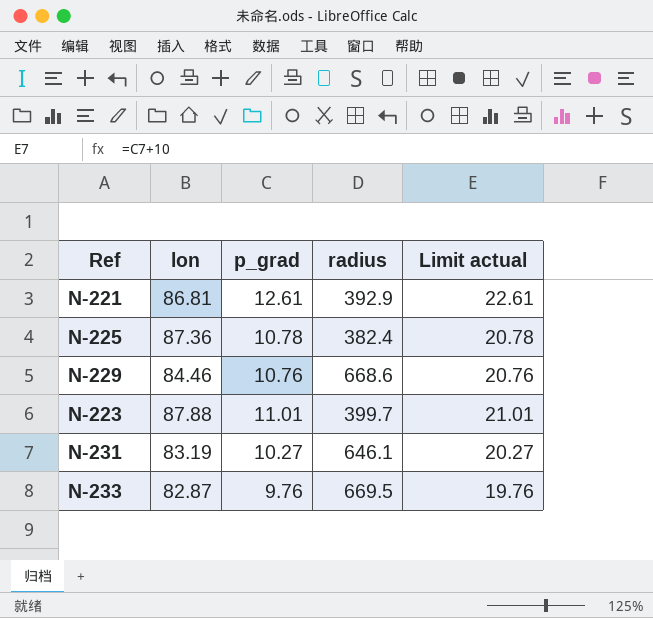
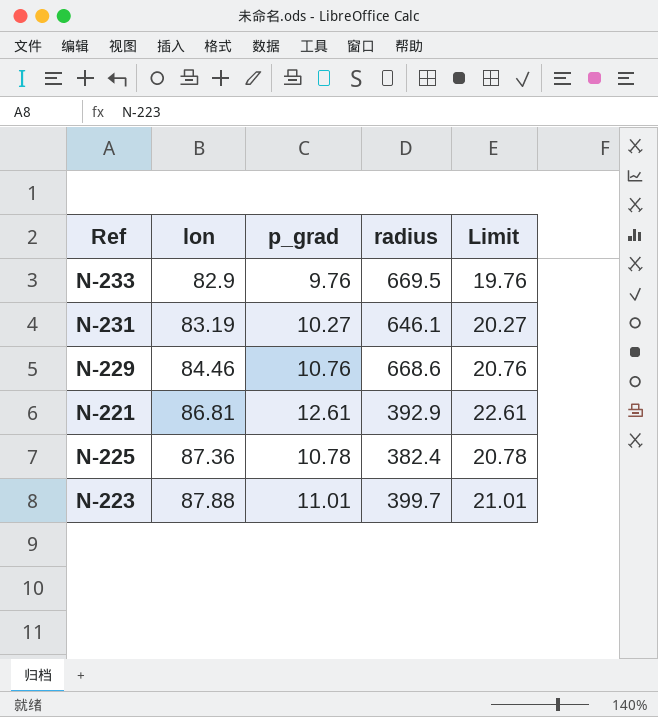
row order: none -> lon ascending
column name: Limit actual -> Limit
N-233 | lon: 82.87 -> 82.9

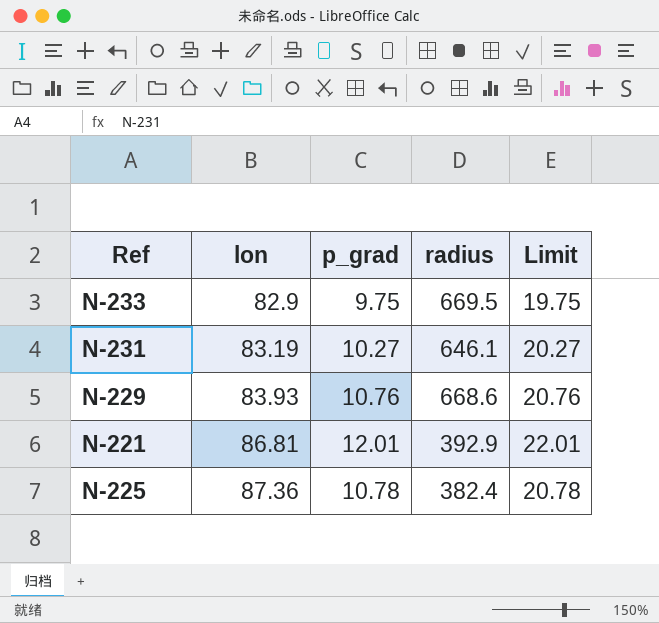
row N-223: 87.88 | 11.01 | 399.7 | 21.01 -> none
N-233 | p_grad: 9.76 -> 9.75
N-233 | Limit: 19.76 -> 19.75
N-229 | lon: 84.46 -> 83.93
N-221 | p_grad: 12.61 -> 12.01
N-221 | Limit: 22.61 -> 22.01

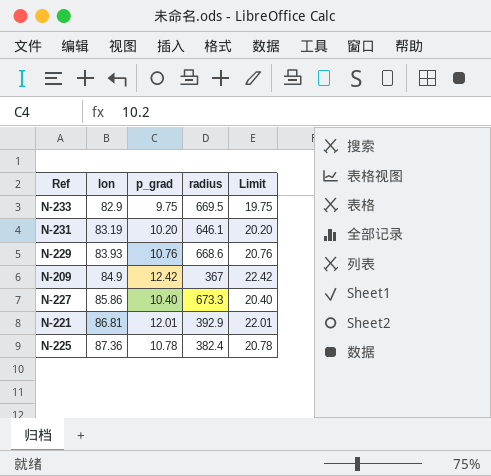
N-231 | p_grad: 10.27 -> 10.20
N-231 | Limit: 20.27 -> 20.20
row N-209: none -> 84.9 | 12.42 | 367 | 22.42
row N-227: none -> 85.86 | 10.40 | 673.3 | 20.40

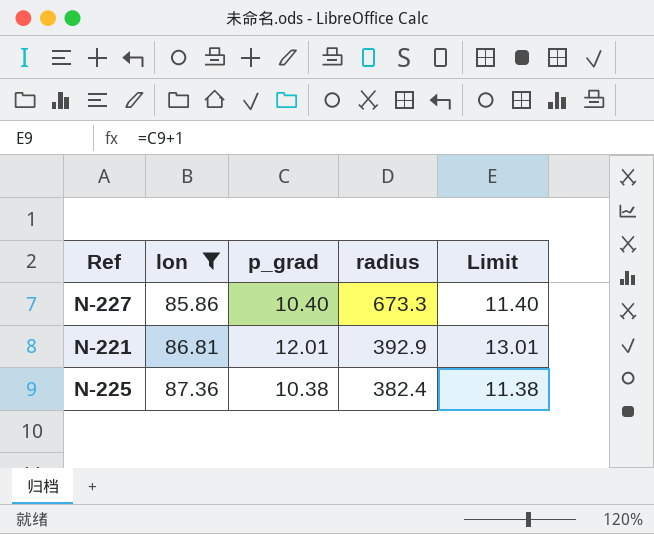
filter: none -> lon >= 85.86
column Limit | formula: [p_grad] + 10 -> [p_grad] + 1
N-225 | p_grad: 10.78 -> 10.38

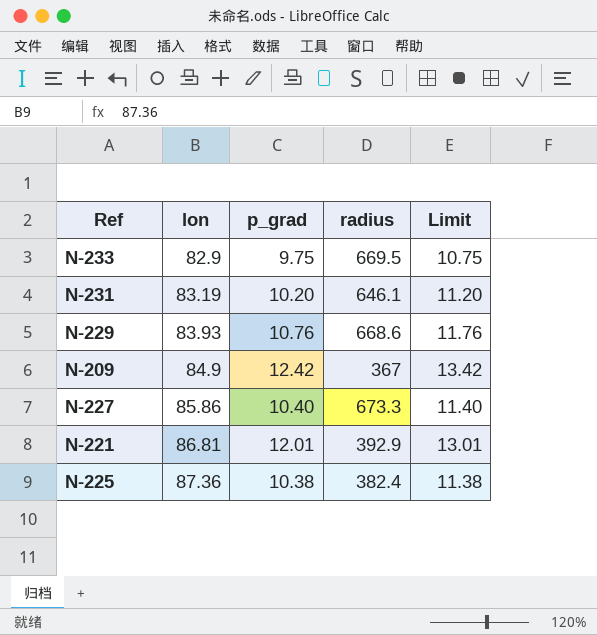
filter: lon >= 85.86 -> none

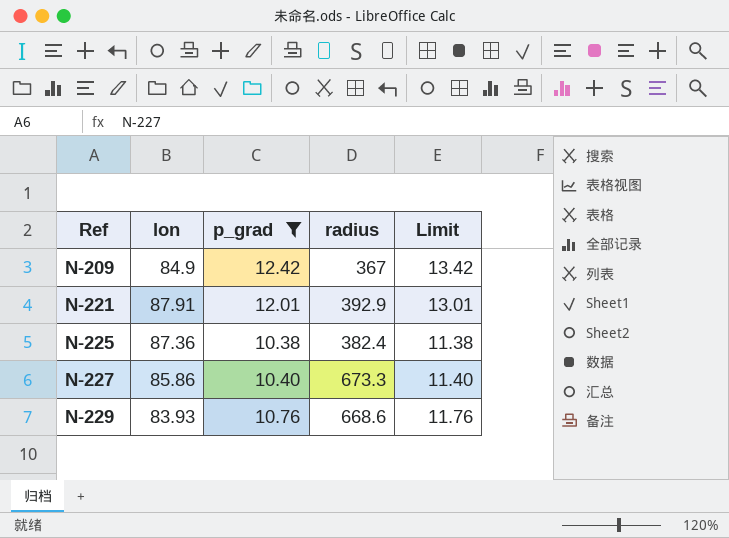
filter: none -> p_grad >= 10.38
row order: lon ascending -> Ref ascending
N-221 | lon: 86.81 -> 87.91

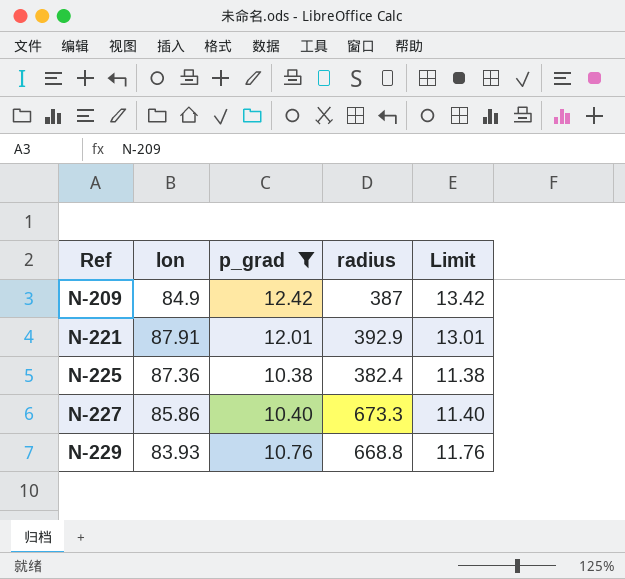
N-209 | radius: 367 -> 387
N-229 | radius: 668.6 -> 668.8

